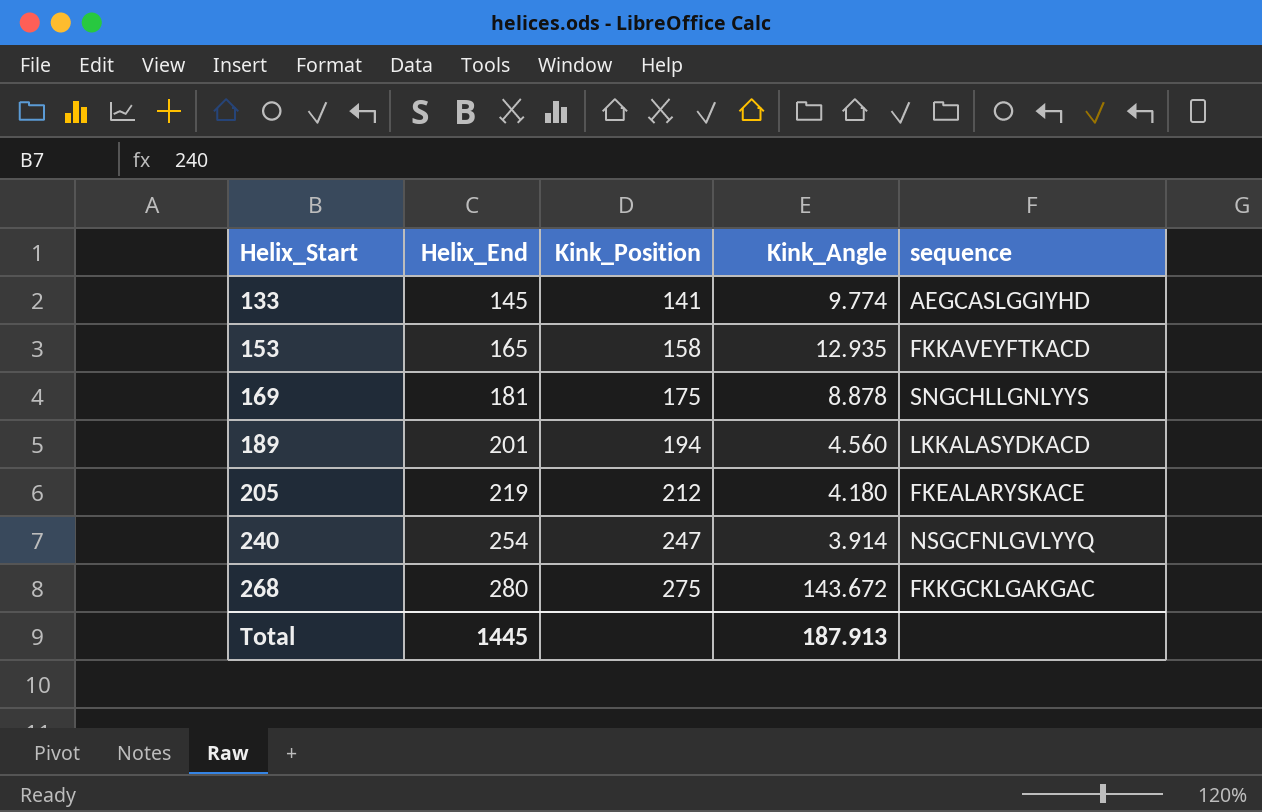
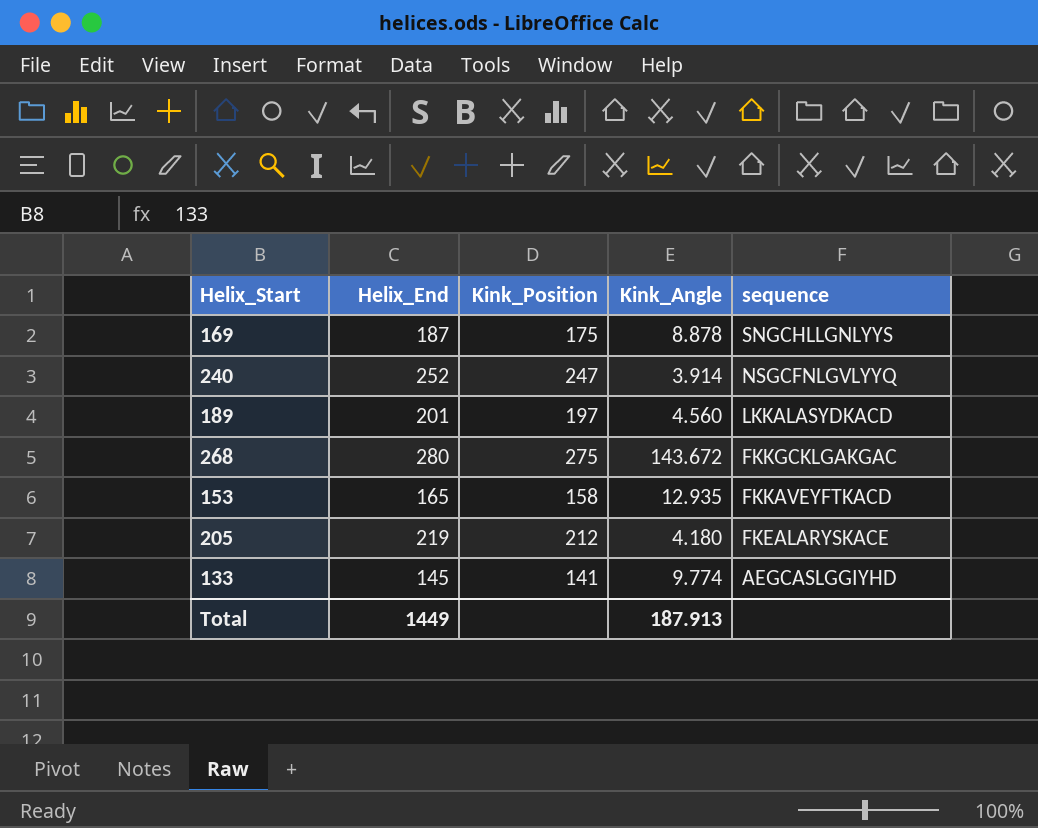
row order: Helix_Start ascending -> sequence descending
169 | Helix_End: 181 -> 187
240 | Helix_End: 254 -> 252
189 | Kink_Position: 194 -> 197
Total | Helix_End: 1445 -> 1449

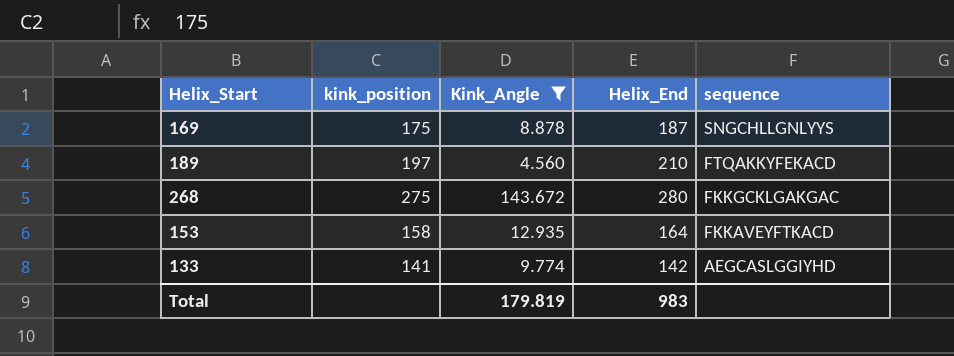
filter: none -> Kink_Angle >= 4.560
column name: Kink_Position -> kink_position
column Helix_End | position: 2 -> 4
189 | Helix_End: 201 -> 210
189 | sequence: LKKALASYDKACD -> FTQAKKYFEKACD
153 | Helix_End: 165 -> 164
133 | Helix_End: 145 -> 142
Total | Kink_Angle: 187.913 -> 179.819
Total | Helix_End: 1449 -> 983

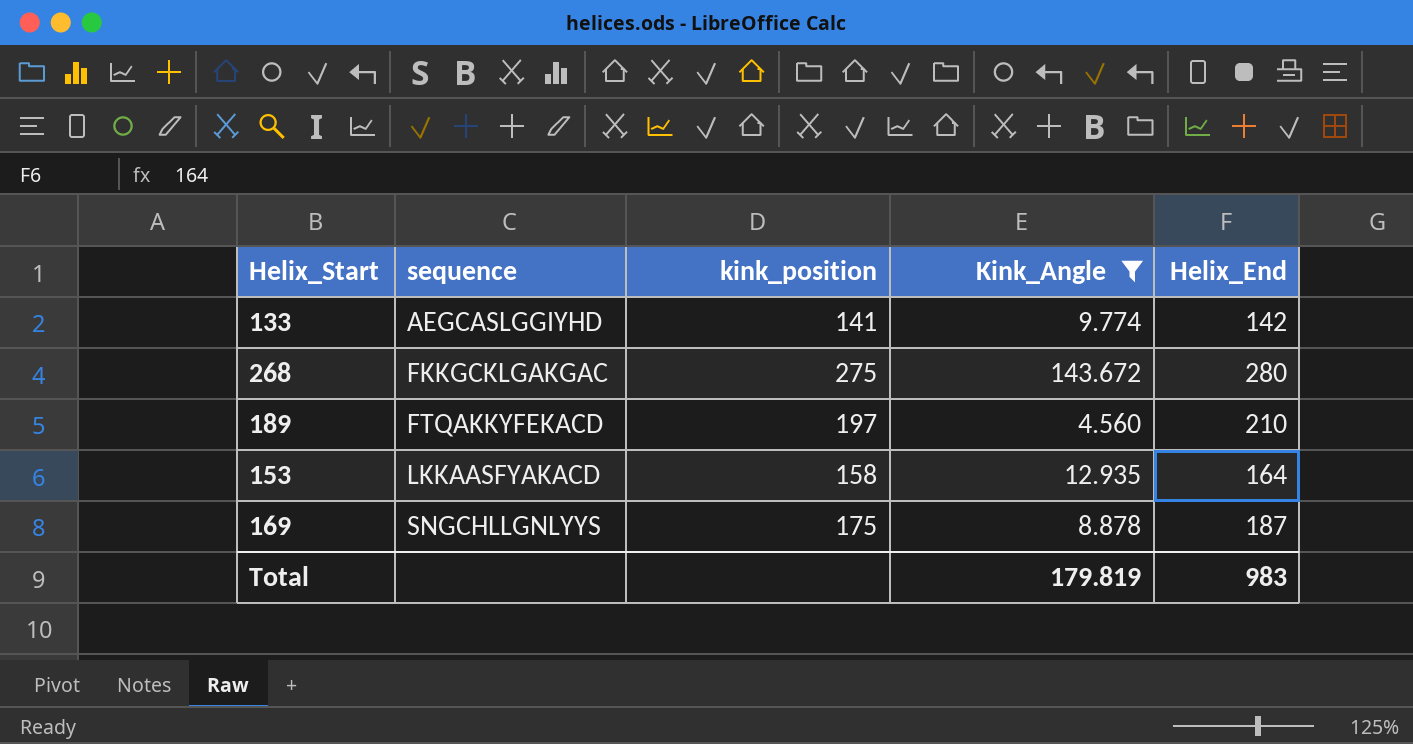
row order: sequence descending -> sequence ascending
column sequence | position: 5 -> 2
153 | sequence: FKKAVEYFTKACD -> LKKAASFYAKACD

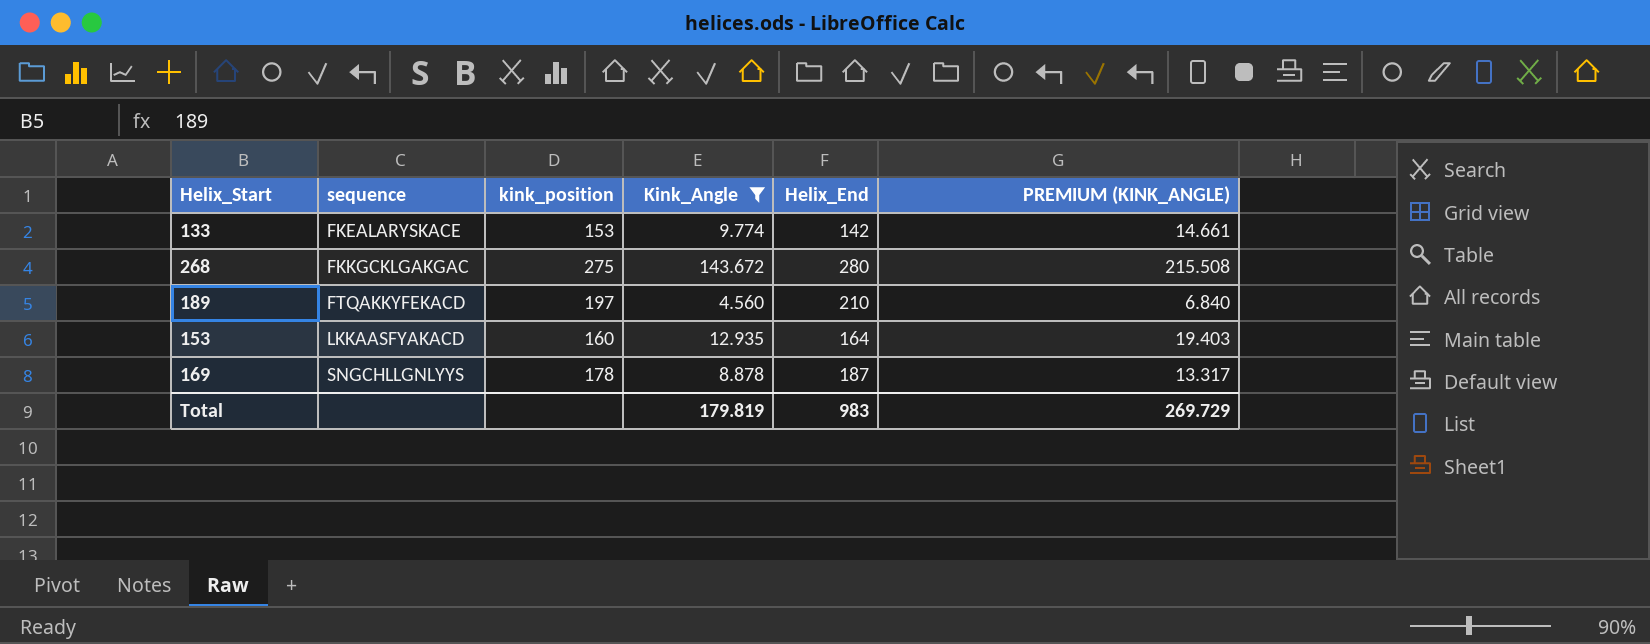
column PREMIUM (KINK_ANGLE) | formula: none -> [Kink_Angle] * 1.5
133 | sequence: AEGCASLGGIYHD -> FKEALARYSKACE
133 | kink_position: 141 -> 153
153 | kink_position: 158 -> 160
169 | kink_position: 175 -> 178

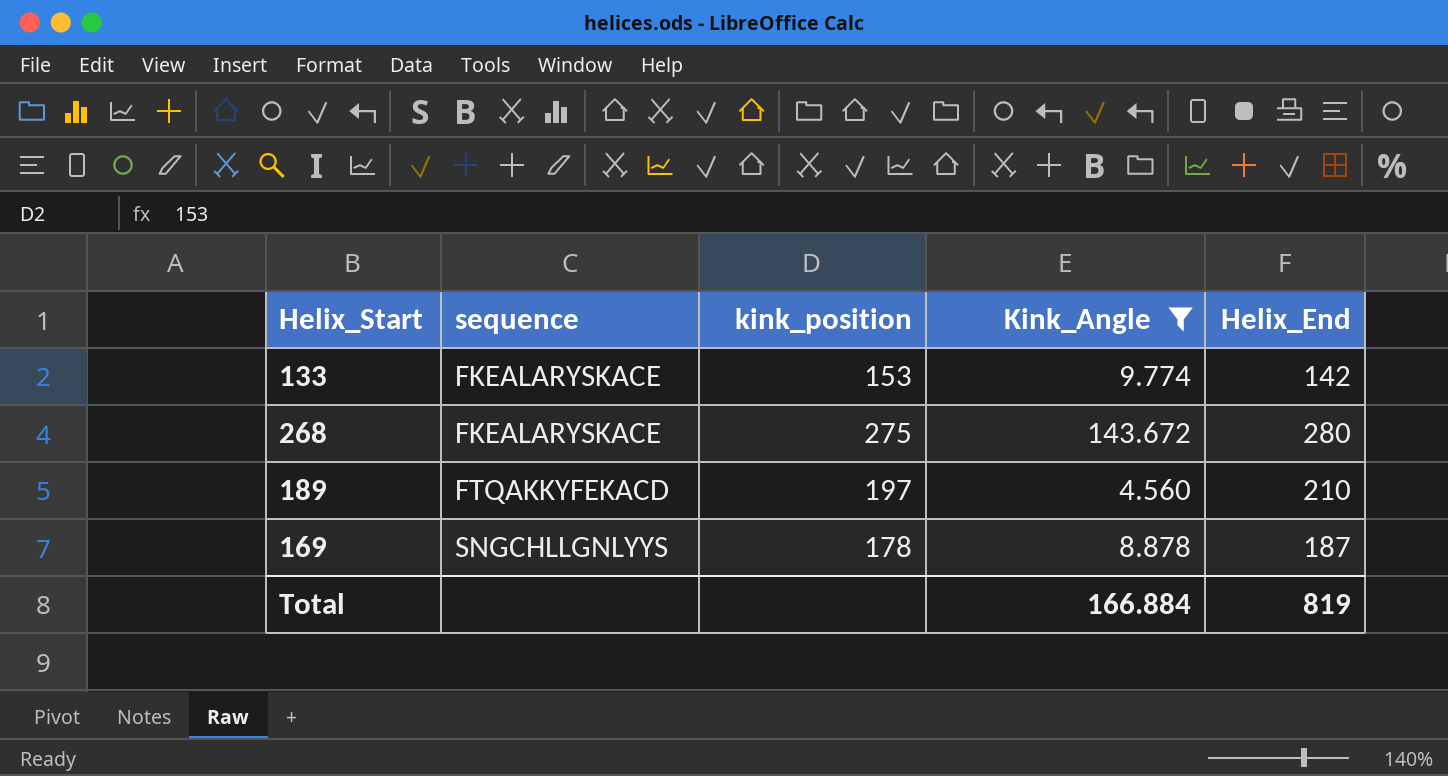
column PREMIUM (KINK_ANGLE) | formula: [Kink_Angle] * 1.5 -> none
row 153: LKKAASFYAKACD | 160 | 12.935 | 164 | 19.403 -> none
268 | sequence: FKKGCKLGAKGAC -> FKEALARYSKACE
Total | Kink_Angle: 179.819 -> 166.884
Total | Helix_End: 983 -> 819

